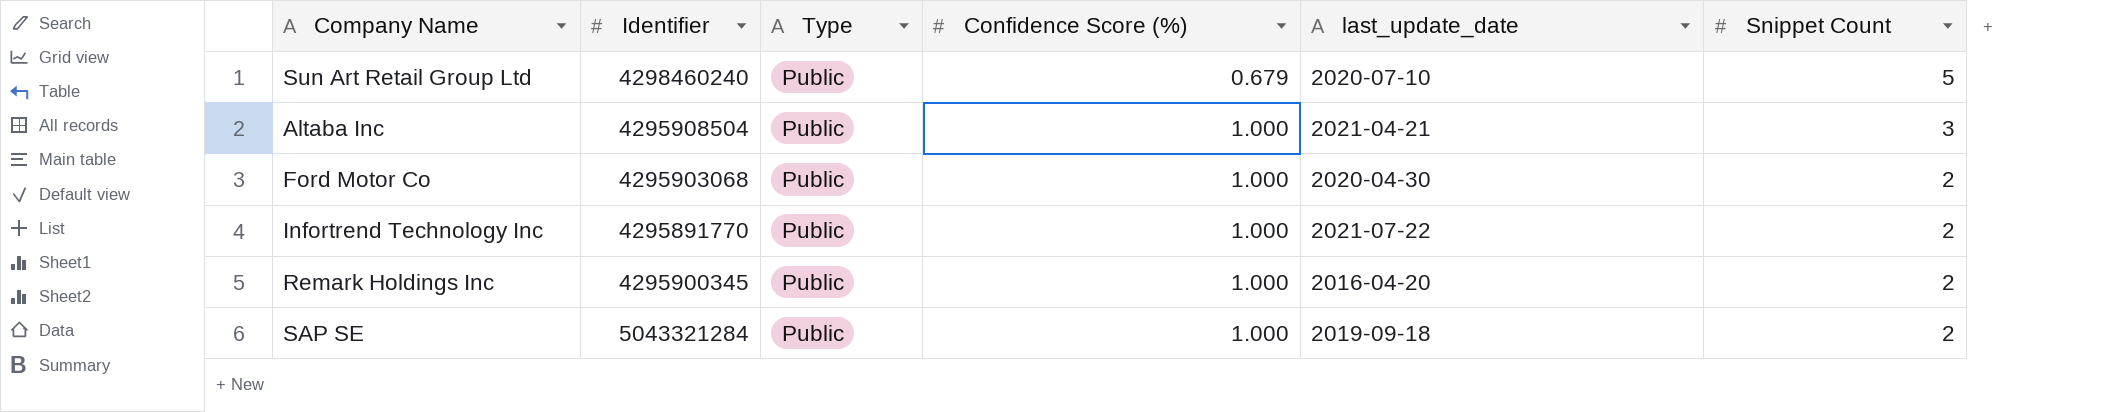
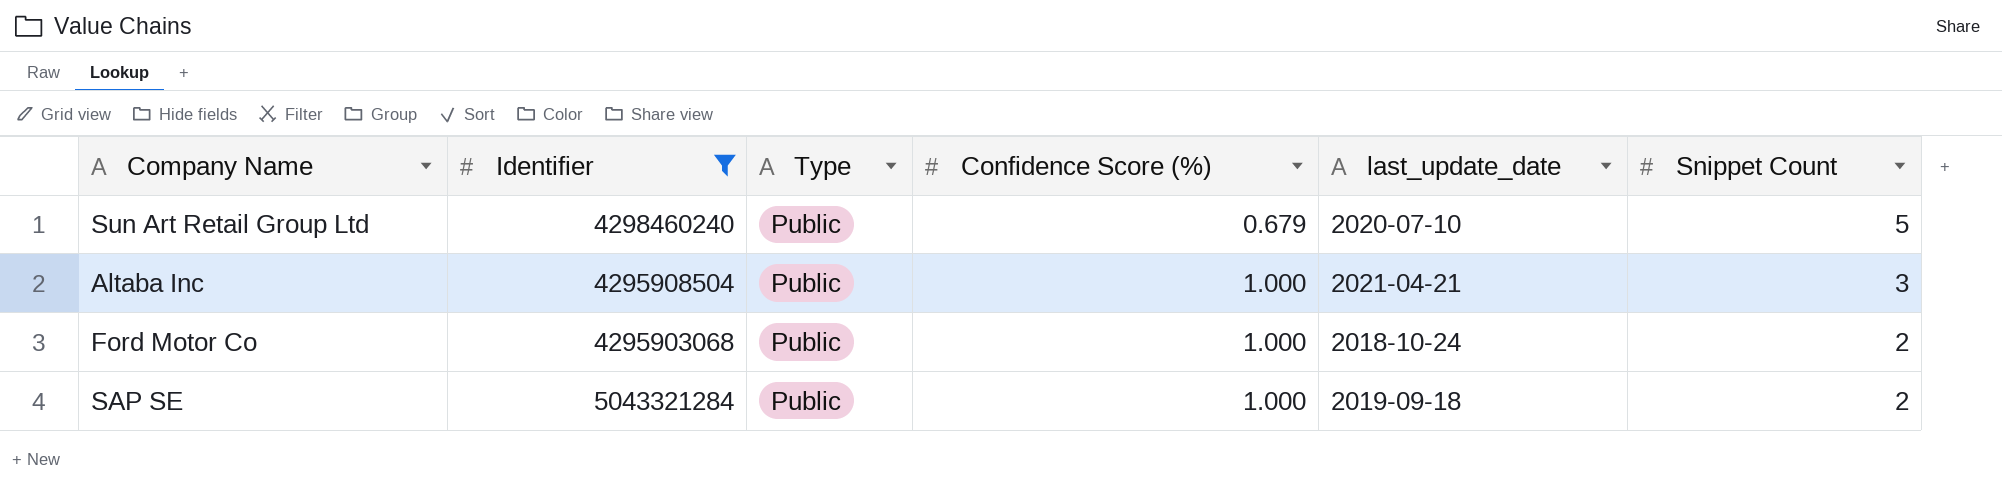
filter: none -> Identifier >= 4295903068
Ford Motor Co | last_update_date: 2020-04-30 -> 2018-10-24

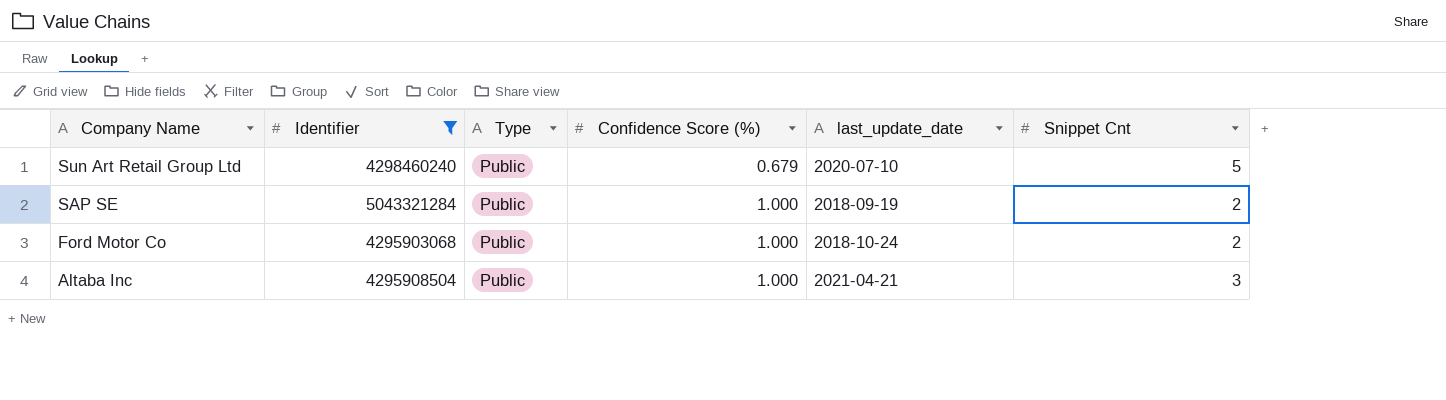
row order: Confidence Score (%) ascending -> Company Name descending
column name: Snippet Count -> Snippet Cnt
SAP SE | last_update_date: 2019-09-18 -> 2018-09-19

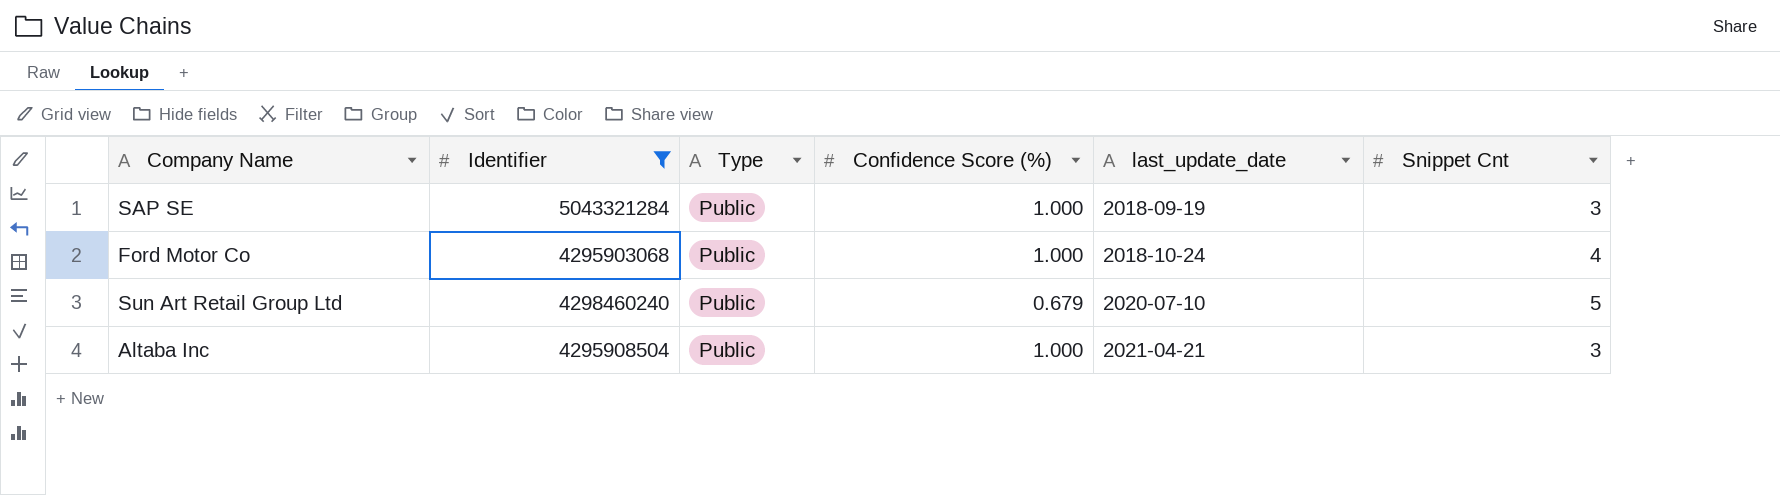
row order: Company Name descending -> last_update_date ascending
SAP SE | Snippet Cnt: 2 -> 3
Ford Motor Co | Snippet Cnt: 2 -> 4

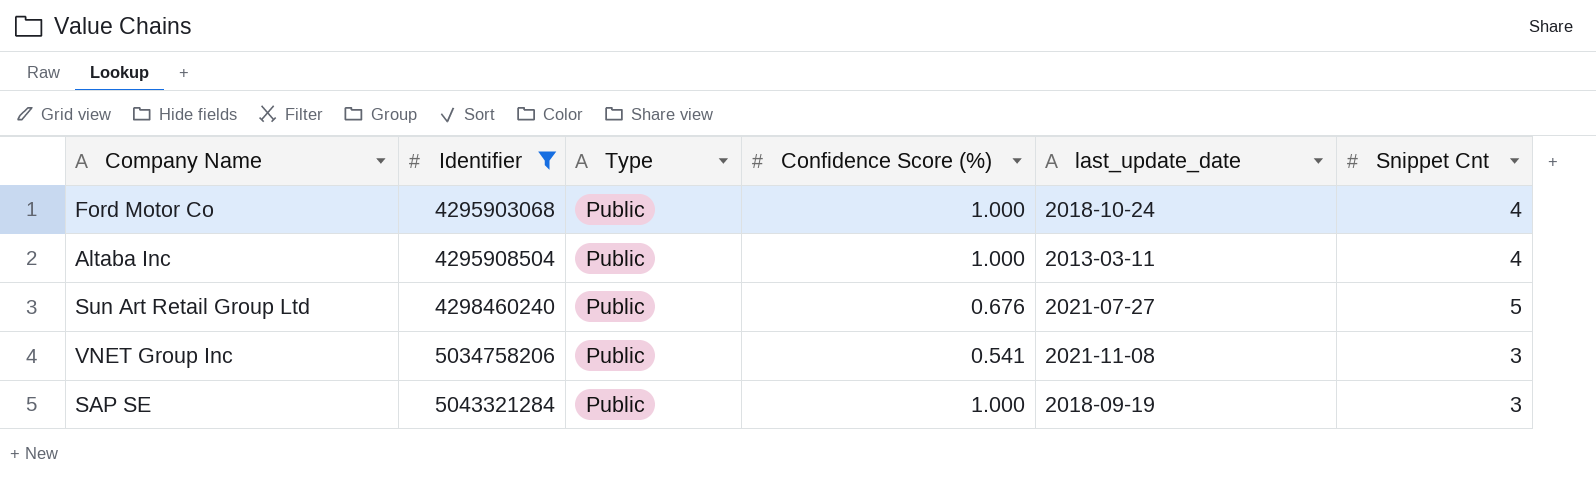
row order: last_update_date ascending -> Identifier ascending
Altaba Inc | last_update_date: 2021-04-21 -> 2013-03-11
Altaba Inc | Snippet Cnt: 3 -> 4
Sun Art Retail Group Ltd | Confidence Score (%): 0.679 -> 0.676
Sun Art Retail Group Ltd | last_update_date: 2020-07-10 -> 2021-07-27
row VNET Group Inc: none -> 5034758206 | Public | 0.541 | 2021-11-08 | 3

